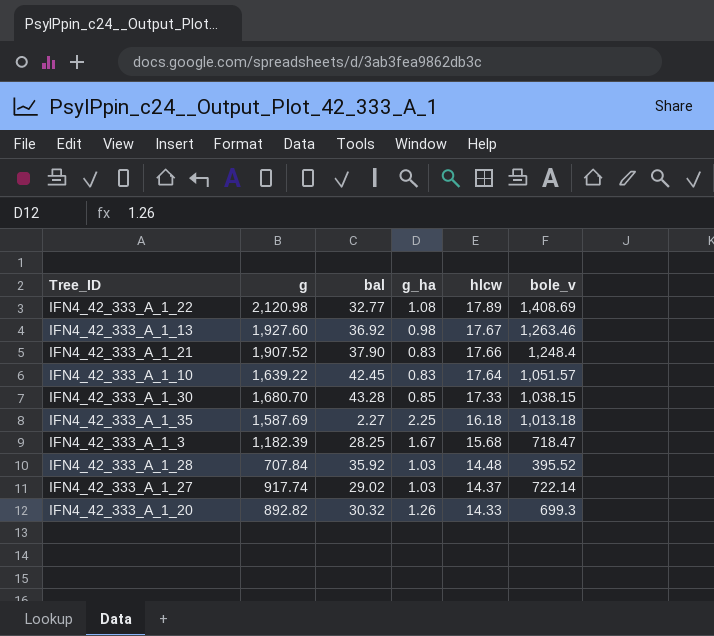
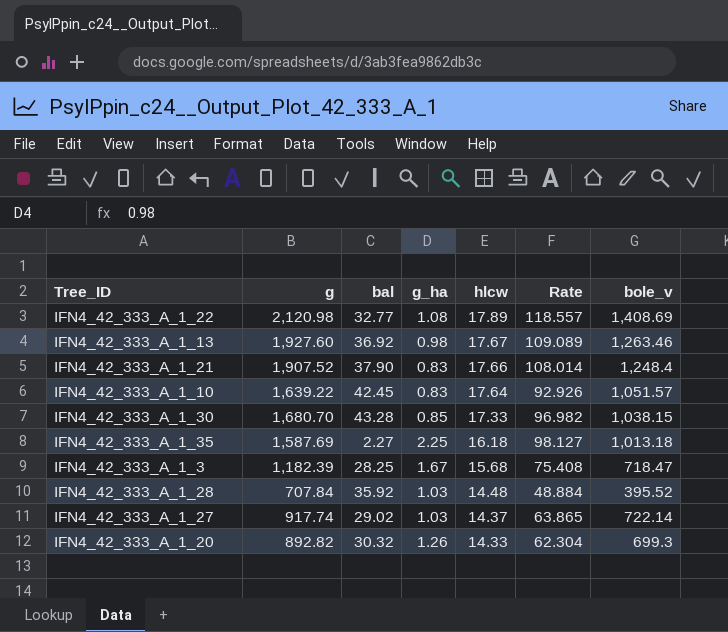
column Rate | formula: none -> [g] / [hlcw]

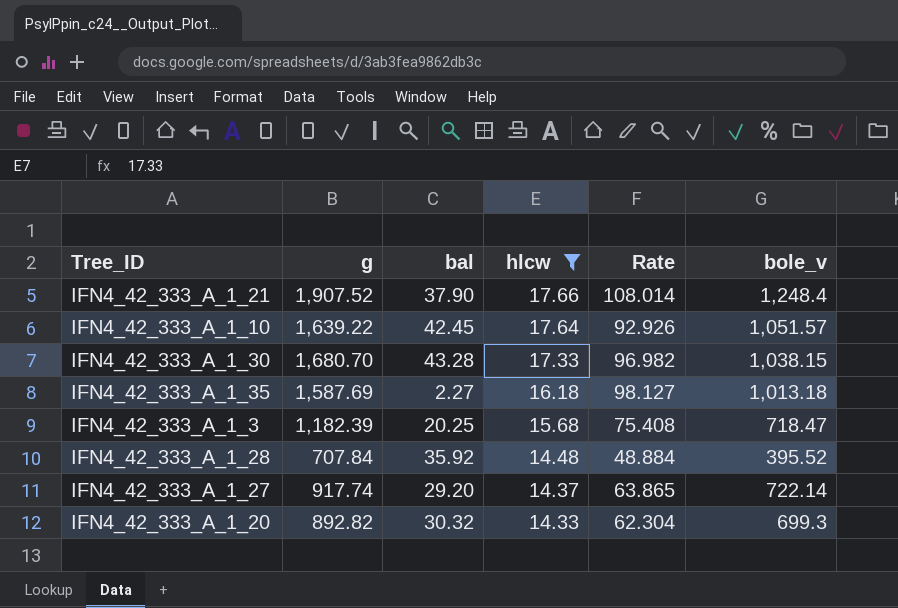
filter: none -> hlcw <= 17.66
column g_ha | position: 4 -> none
IFN4_42_333_A_1_3 | bal: 28.25 -> 20.25
IFN4_42_333_A_1_27 | bal: 29.02 -> 29.20

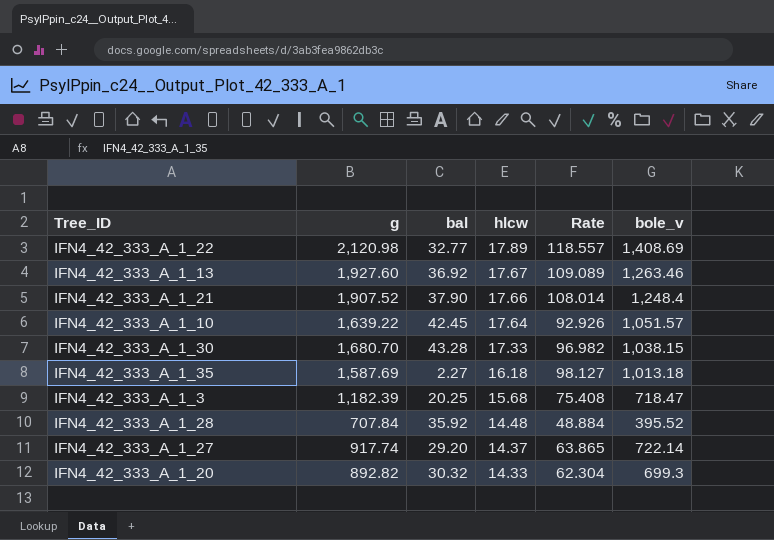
filter: hlcw <= 17.66 -> none

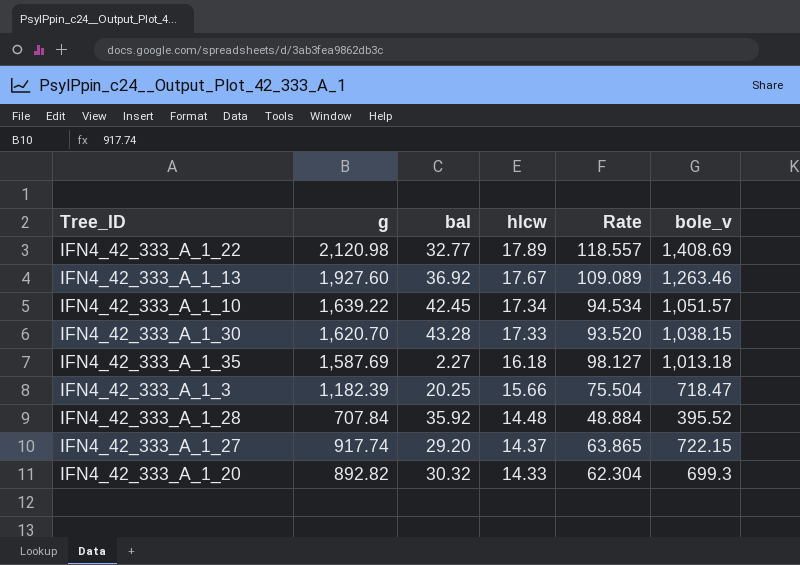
row IFN4_42_333_A_1_21: 1,907.52 | 37.90 | 17.66 | 108.014 | 1,248.4 -> none
IFN4_42_333_A_1_10 | hlcw: 17.64 -> 17.34
IFN4_42_333_A_1_10 | Rate: 92.926 -> 94.534
IFN4_42_333_A_1_30 | g: 1,680.70 -> 1,620.70
IFN4_42_333_A_1_30 | Rate: 96.982 -> 93.520
IFN4_42_333_A_1_3 | hlcw: 15.68 -> 15.66
IFN4_42_333_A_1_3 | Rate: 75.408 -> 75.504
IFN4_42_333_A_1_27 | bole_v: 722.14 -> 722.15

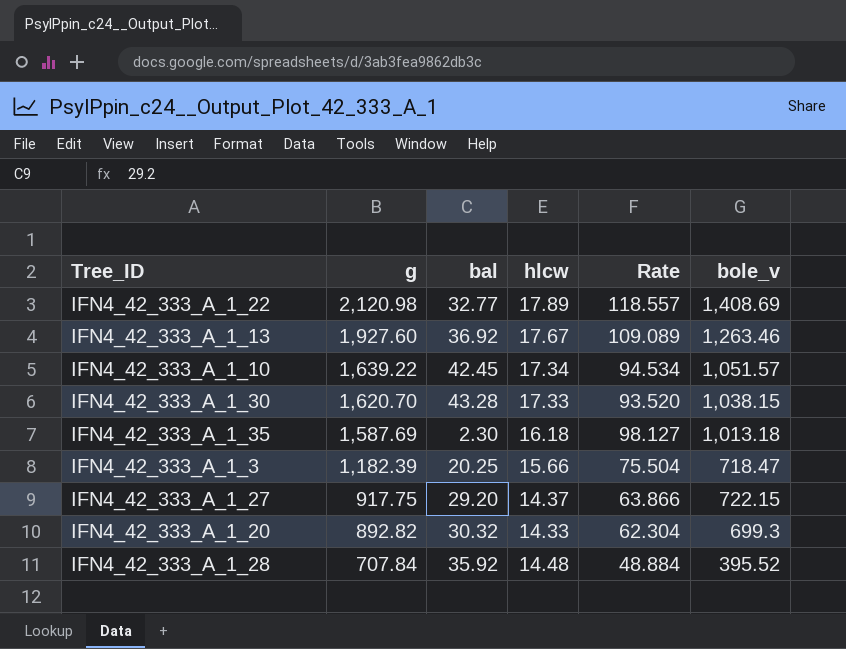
row order: hlcw descending -> g descending
IFN4_42_333_A_1_35 | bal: 2.27 -> 2.30
IFN4_42_333_A_1_27 | g: 917.74 -> 917.75
IFN4_42_333_A_1_27 | Rate: 63.865 -> 63.866

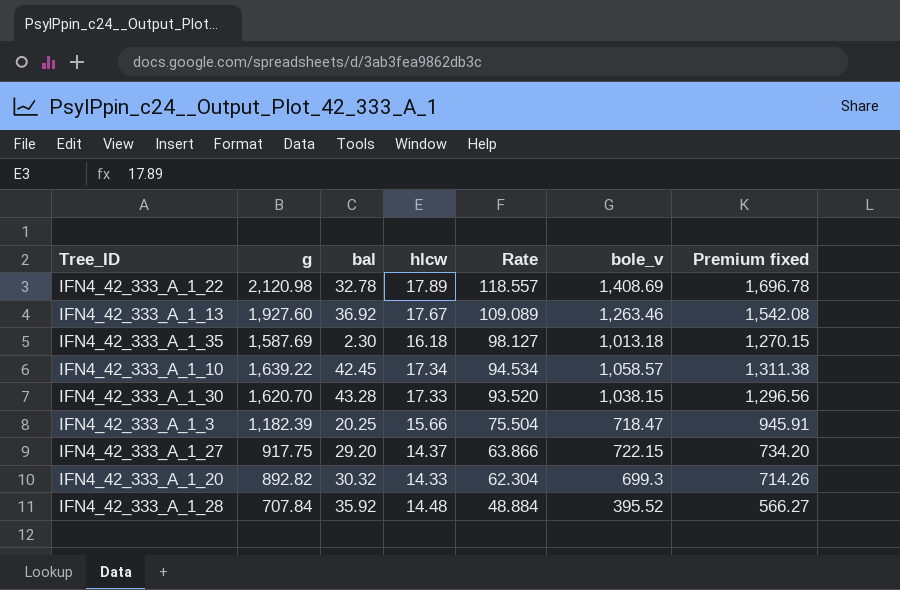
row order: g descending -> Rate descending
column Premium fixed | formula: none -> [g] * 0.8
IFN4_42_333_A_1_22 | bal: 32.77 -> 32.78
IFN4_42_333_A_1_10 | bole_v: 1,051.57 -> 1,058.57

